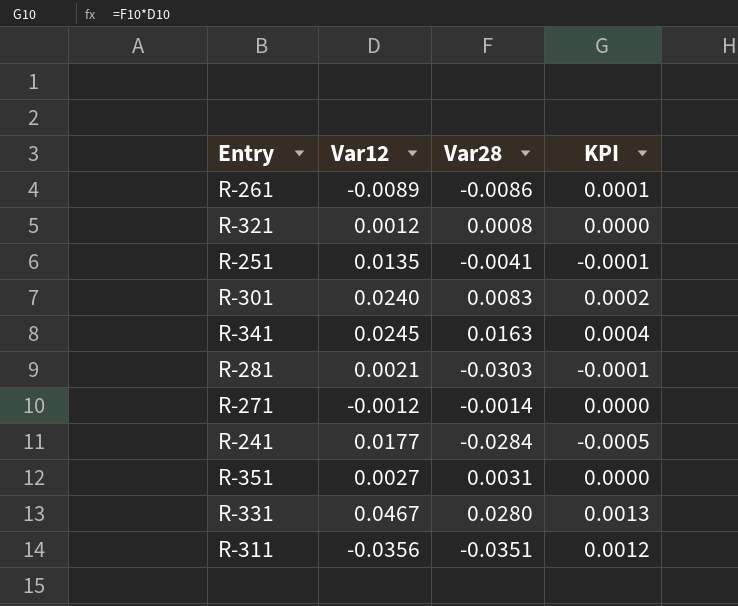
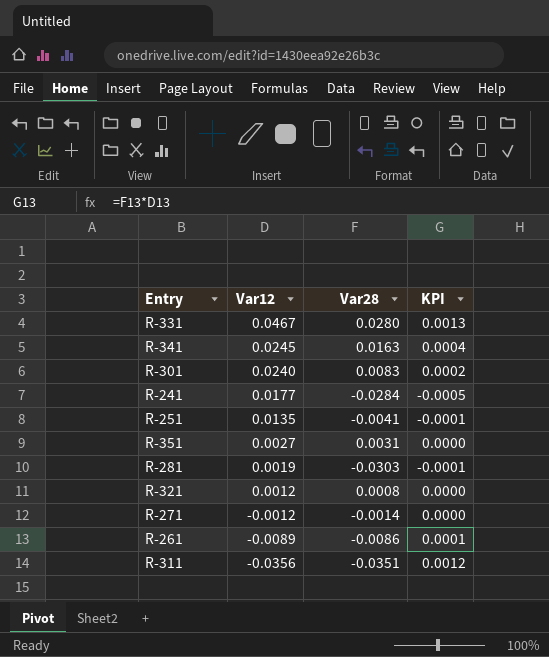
row order: none -> Var12 descending
R-281 | Var12: 0.0021 -> 0.0019

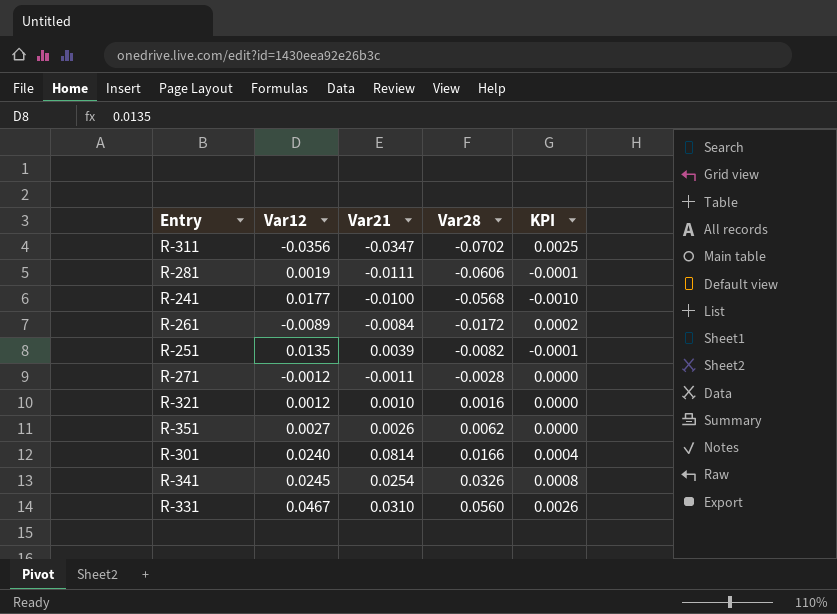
row order: Var12 descending -> Var28 ascending
column Var21 | position: none -> 3
R-311 | Var28: -0.0351 -> -0.0702
R-311 | KPI: 0.0012 -> 0.0025
R-281 | Var28: -0.0303 -> -0.0606
R-241 | Var28: -0.0284 -> -0.0568
R-241 | KPI: -0.0005 -> -0.0010
R-261 | Var28: -0.0086 -> -0.0172
R-261 | KPI: 0.0001 -> 0.0002
R-251 | Var28: -0.0041 -> -0.0082
R-271 | Var28: -0.0014 -> -0.0028
R-321 | Var28: 0.0008 -> 0.0016
R-351 | Var28: 0.0031 -> 0.0062
R-301 | Var28: 0.0083 -> 0.0166
R-301 | KPI: 0.0002 -> 0.0004
R-341 | Var28: 0.0163 -> 0.0326
R-341 | KPI: 0.0004 -> 0.0008
R-331 | Var28: 0.0280 -> 0.0560
R-331 | KPI: 0.0013 -> 0.0026

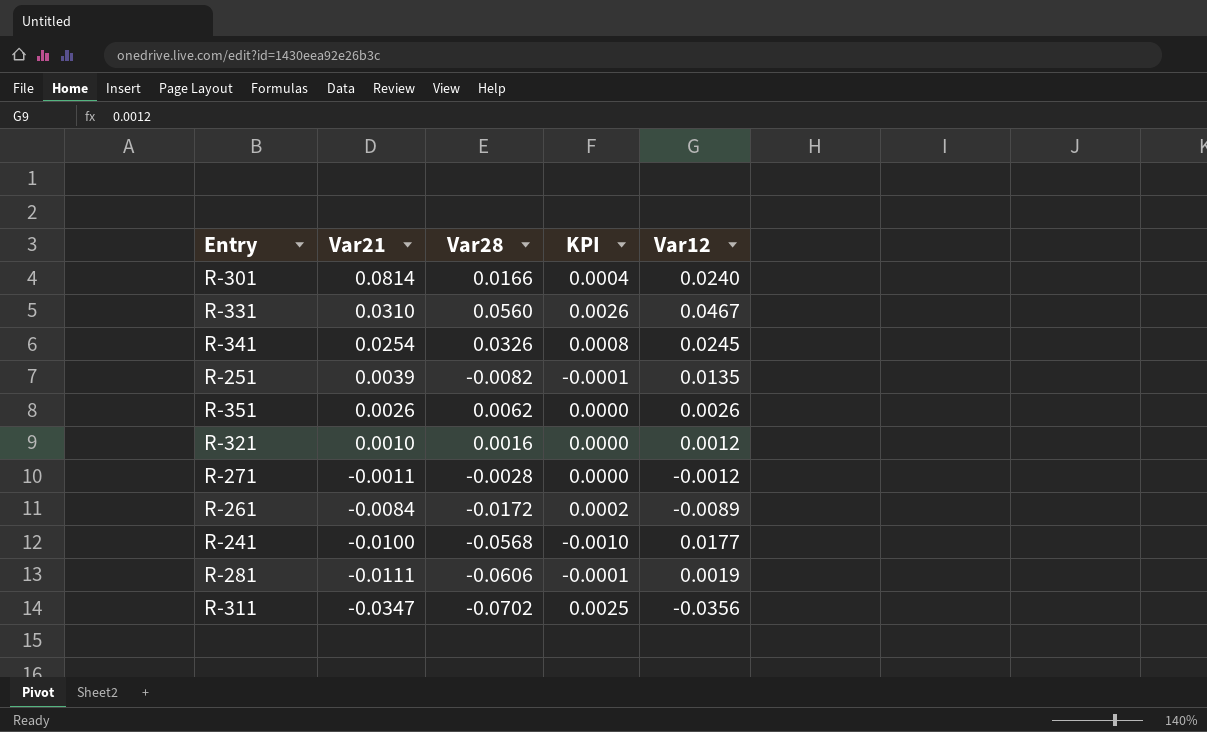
row order: Var28 ascending -> Var21 descending
column Var12 | position: 2 -> 5
R-351 | Var12: 0.0027 -> 0.0026

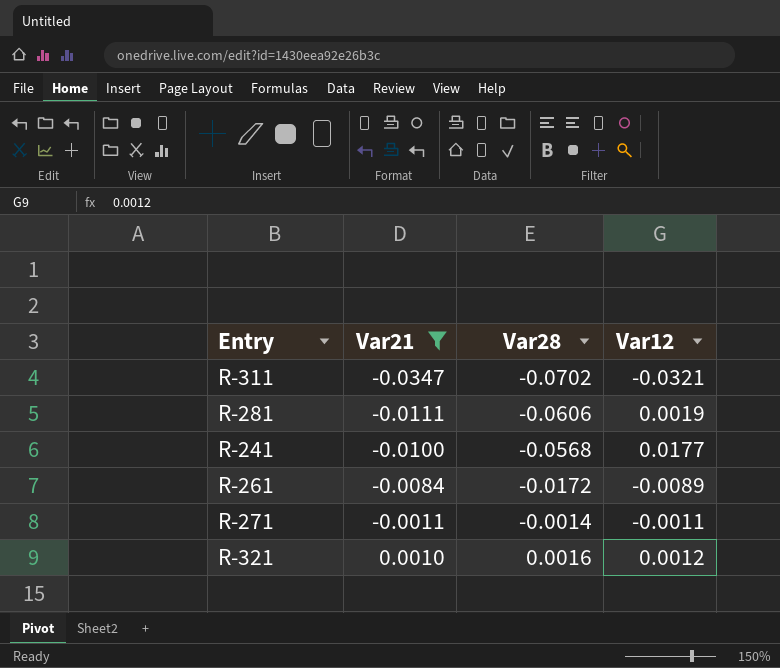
filter: none -> Var21 <= 0.0010
row order: Var21 descending -> Var21 ascending
column KPI | formula: [Var28] * [Var12] -> none
R-311 | Var12: -0.0356 -> -0.0321
R-271 | Var28: -0.0028 -> -0.0014
R-271 | Var12: -0.0012 -> -0.0011

